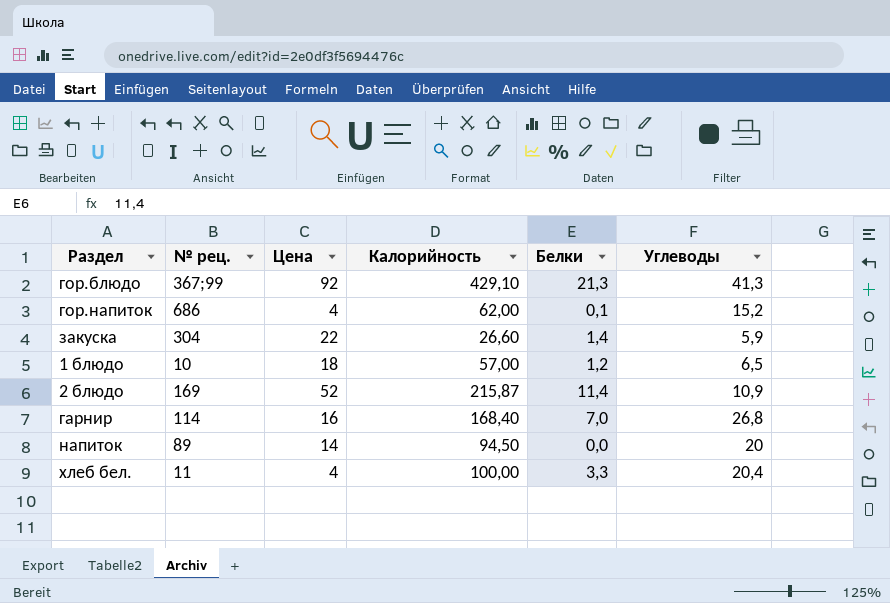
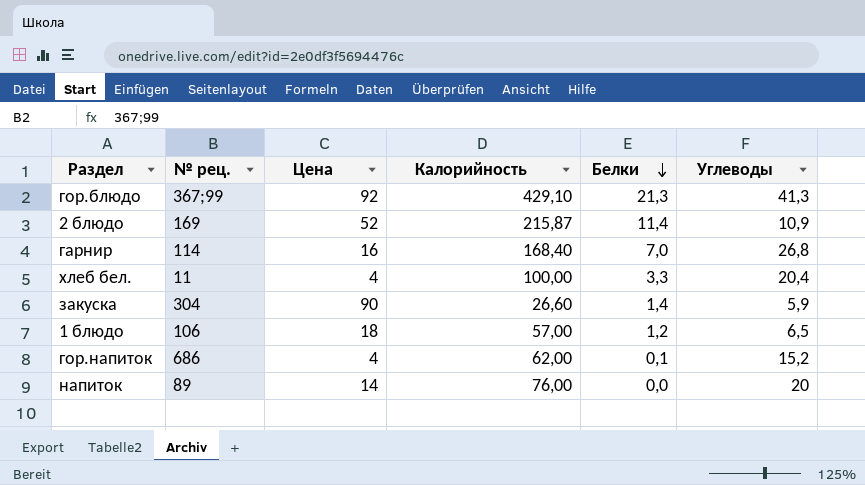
row order: none -> Белки descending
закуска | Цена: 22 -> 90
1 блюдо | № рец.: 10 -> 106
напиток | Калорийность: 94,50 -> 76,00

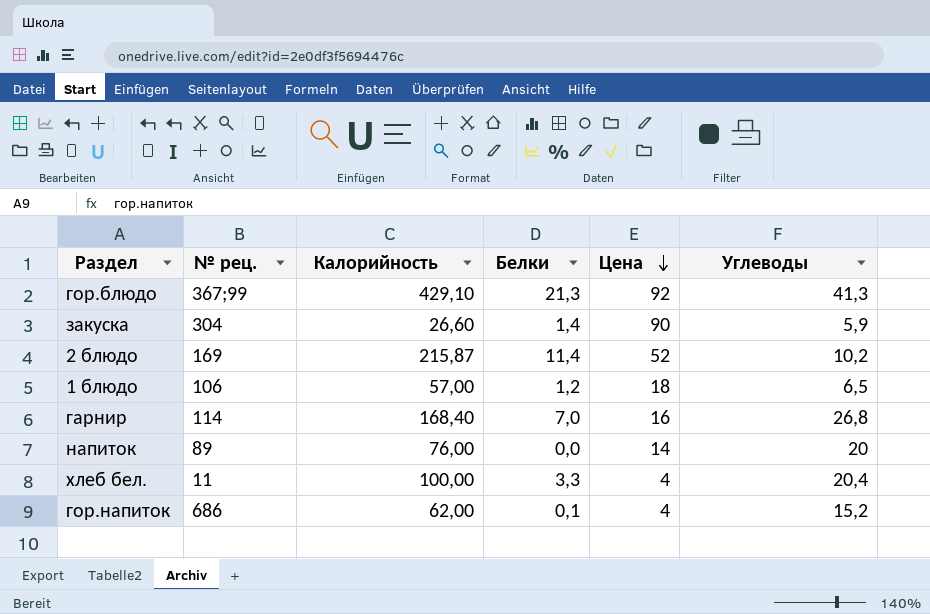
row order: Белки descending -> Цена descending
column Цена | position: 3 -> 5
2 блюдо | Углеводы: 10,9 -> 10,2

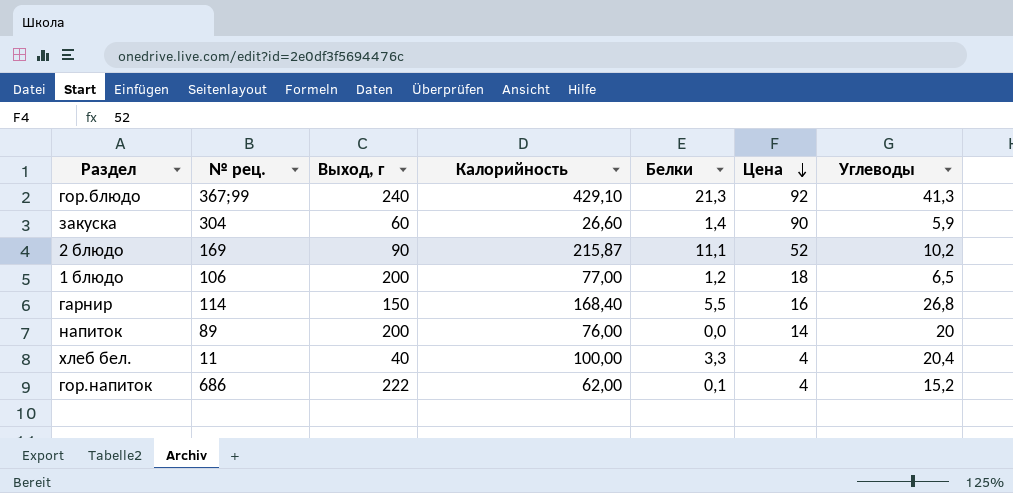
column Выход, г | position: none -> 3
2 блюдо | Белки: 11,4 -> 11,1
1 блюдо | Калорийность: 57,00 -> 77,00
гарнир | Белки: 7,0 -> 5,5

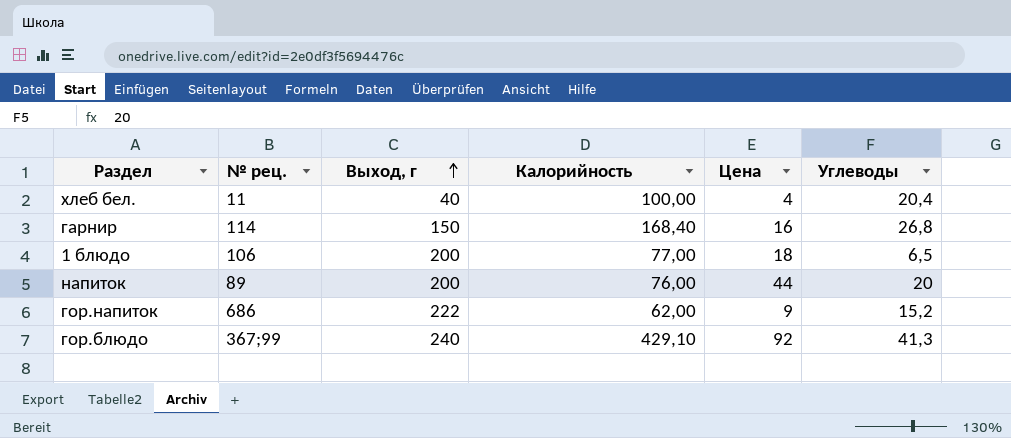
row order: Цена descending -> Выход, г ascending
column Белки | position: 5 -> none
row закуска: 304 | 60 | 26,60 | 1,4 | 90 | 5,9 -> none
row 2 блюдо: 169 | 90 | 215,87 | 11,1 | 52 | 10,2 -> none
напиток | Цена: 14 -> 44
гор.напиток | Цена: 4 -> 9

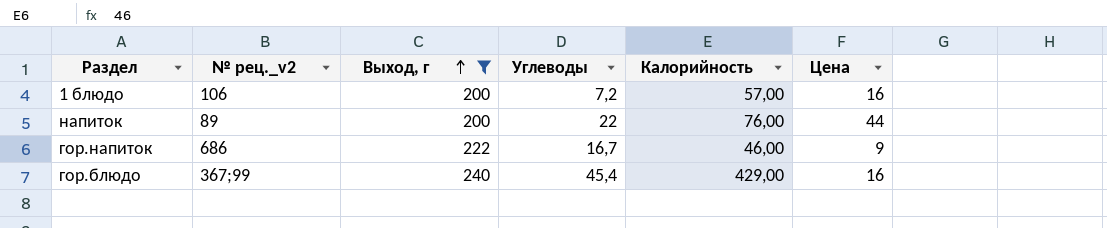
filter: none -> Выход, г >= 200
column name: № рец. -> № рец._v2
column Углеводы | position: 6 -> 4
1 блюдо | Углеводы: 6,5 -> 7,2
1 блюдо | Калорийность: 77,00 -> 57,00
1 блюдо | Цена: 18 -> 16
напиток | Углеводы: 20 -> 22
гор.напиток | Углеводы: 15,2 -> 16,7
гор.напиток | Калорийность: 62,00 -> 46,00
гор.блюдо | Углеводы: 41,3 -> 45,4
гор.блюдо | Калорийность: 429,10 -> 429,00
гор.блюдо | Цена: 92 -> 16

